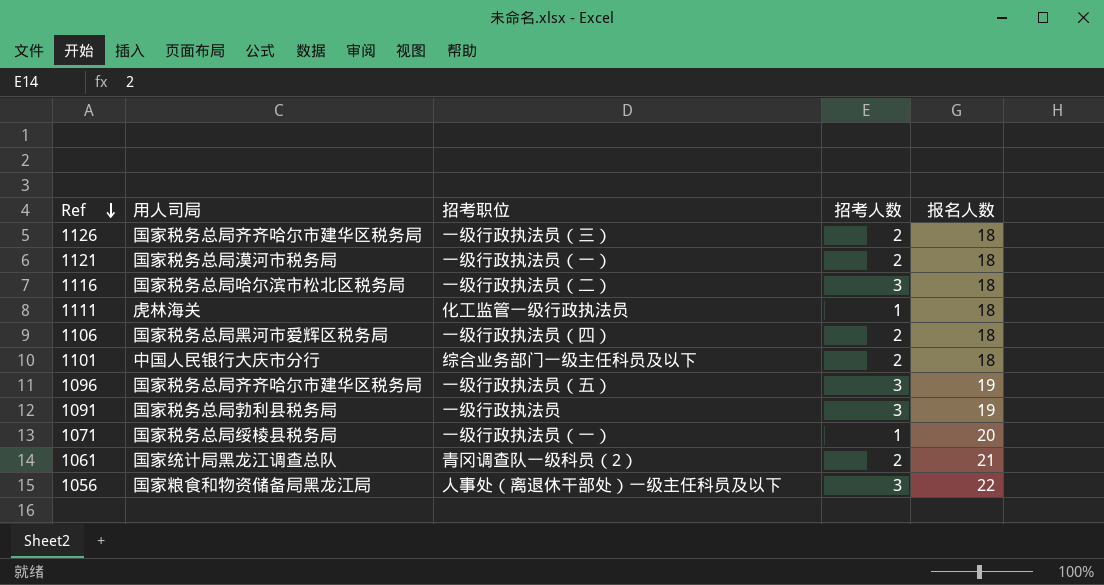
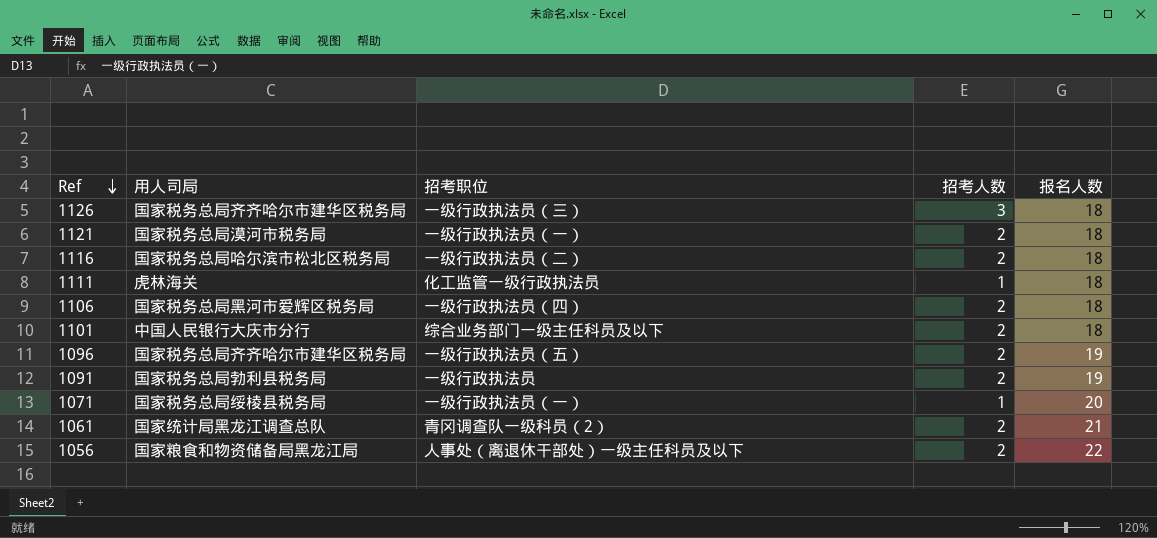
1126 | 招考人数: 2 -> 3
1116 | 招考人数: 3 -> 2
1096 | 招考人数: 3 -> 2
1091 | 招考人数: 3 -> 2
1056 | 招考人数: 3 -> 2

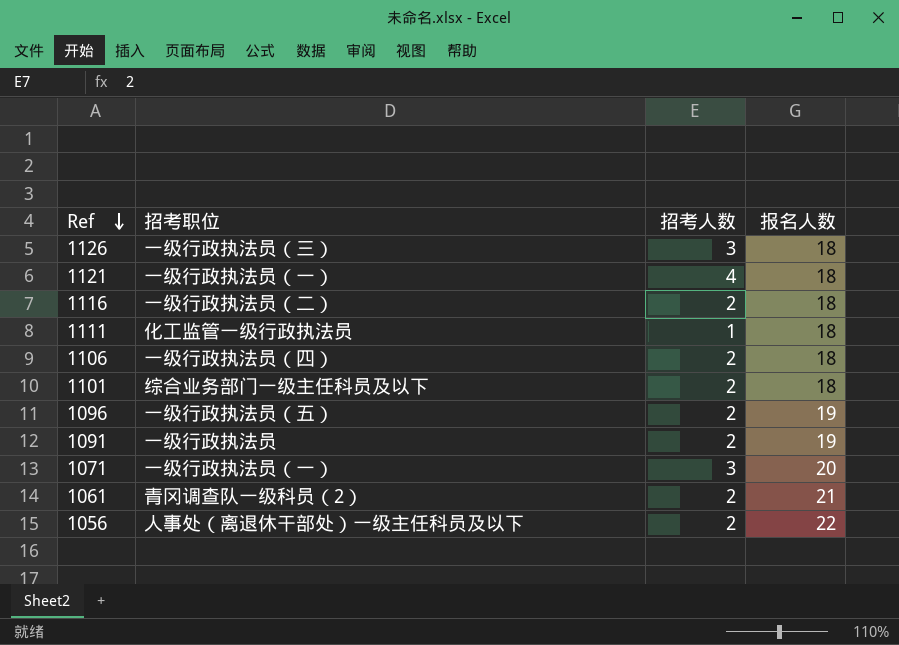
column 用人司局 | position: 2 -> none
1121 | 招考人数: 2 -> 4
1071 | 招考人数: 1 -> 3

